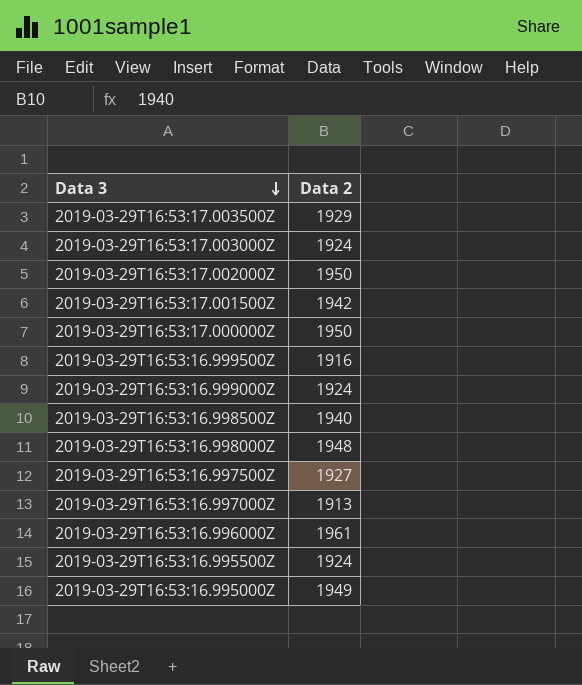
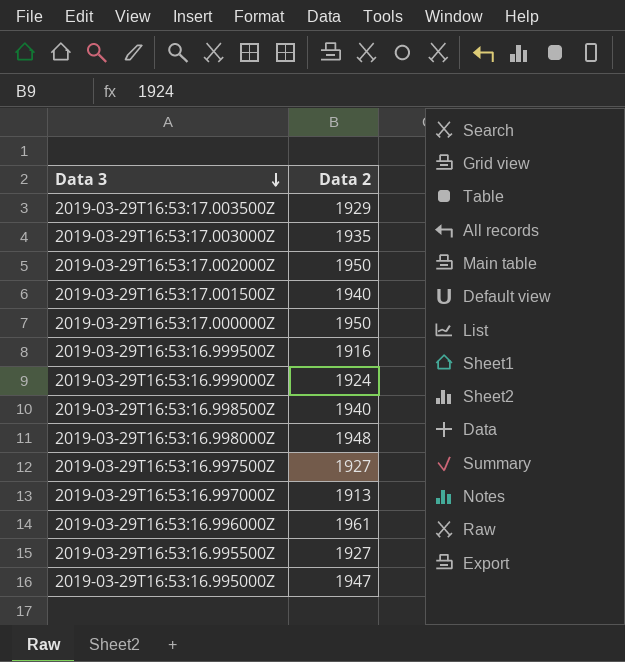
2019-03-29T16:53:17.003000Z | Data 2: 1924 -> 1935
2019-03-29T16:53:17.001500Z | Data 2: 1942 -> 1940
2019-03-29T16:53:16.995500Z | Data 2: 1924 -> 1927
2019-03-29T16:53:16.995000Z | Data 2: 1949 -> 1947

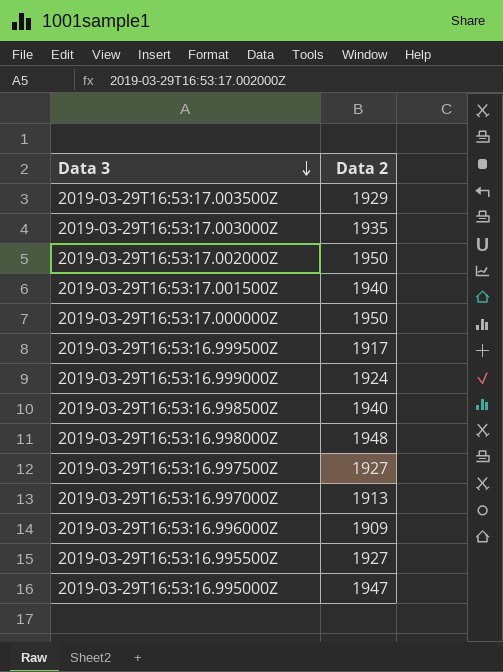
2019-03-29T16:53:16.999500Z | Data 2: 1916 -> 1917
2019-03-29T16:53:16.996000Z | Data 2: 1961 -> 1909

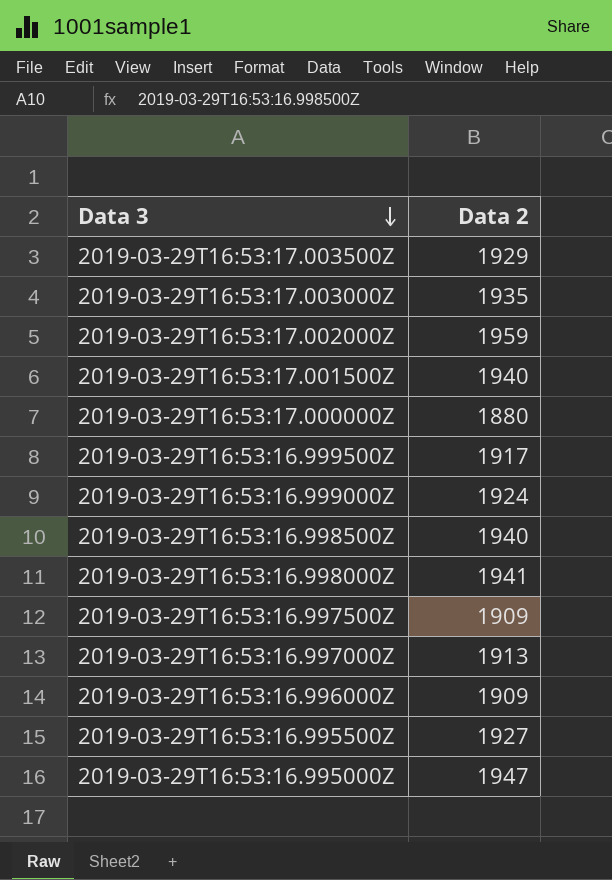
2019-03-29T16:53:17.002000Z | Data 2: 1950 -> 1959
2019-03-29T16:53:17.000000Z | Data 2: 1950 -> 1880
2019-03-29T16:53:16.998000Z | Data 2: 1948 -> 1941
2019-03-29T16:53:16.997500Z | Data 2: 1927 -> 1909

